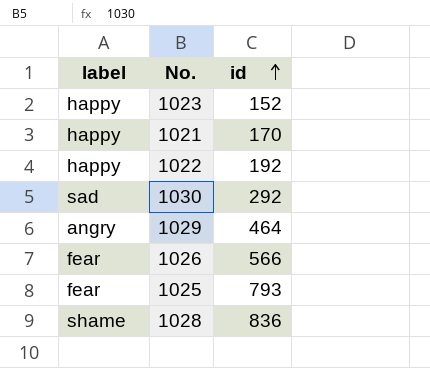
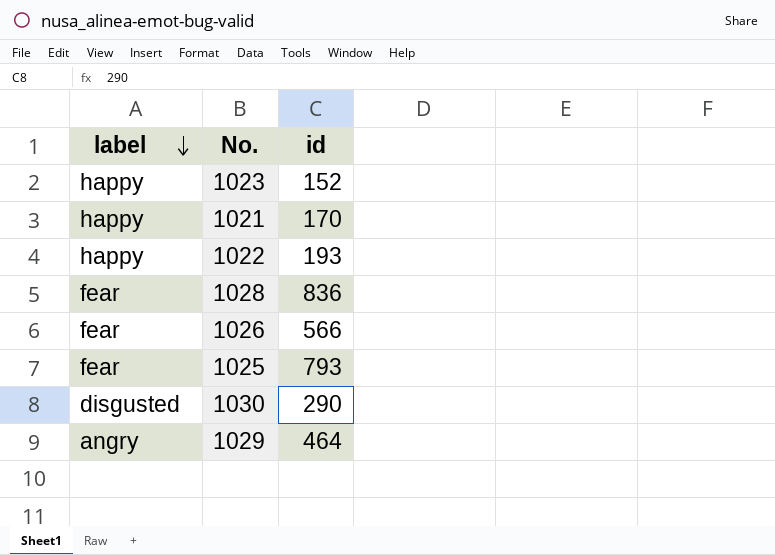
row order: id ascending -> label descending
1022 | id: 192 -> 193
1028 | label: shame -> fear
1030 | label: sad -> disgusted
1030 | id: 292 -> 290

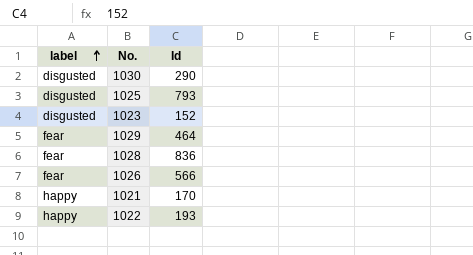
row order: label descending -> label ascending
column name: id -> Id
1025 | label: fear -> disgusted
1023 | label: happy -> disgusted
1029 | label: angry -> fear

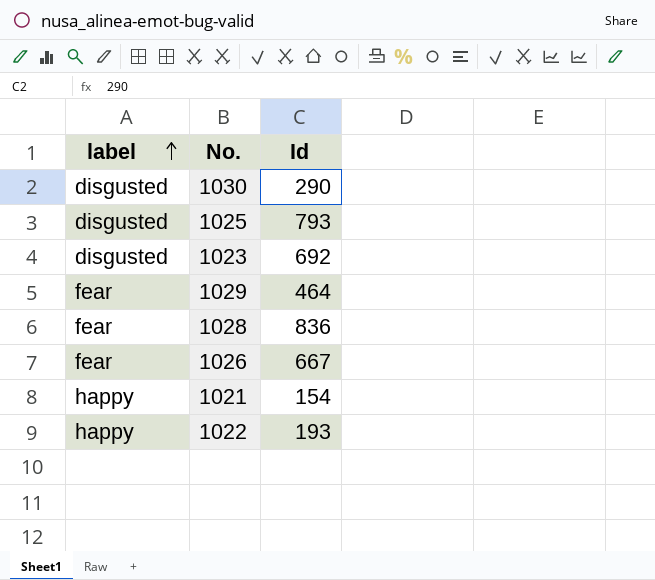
1023 | Id: 152 -> 692
1026 | Id: 566 -> 667
1021 | Id: 170 -> 154

